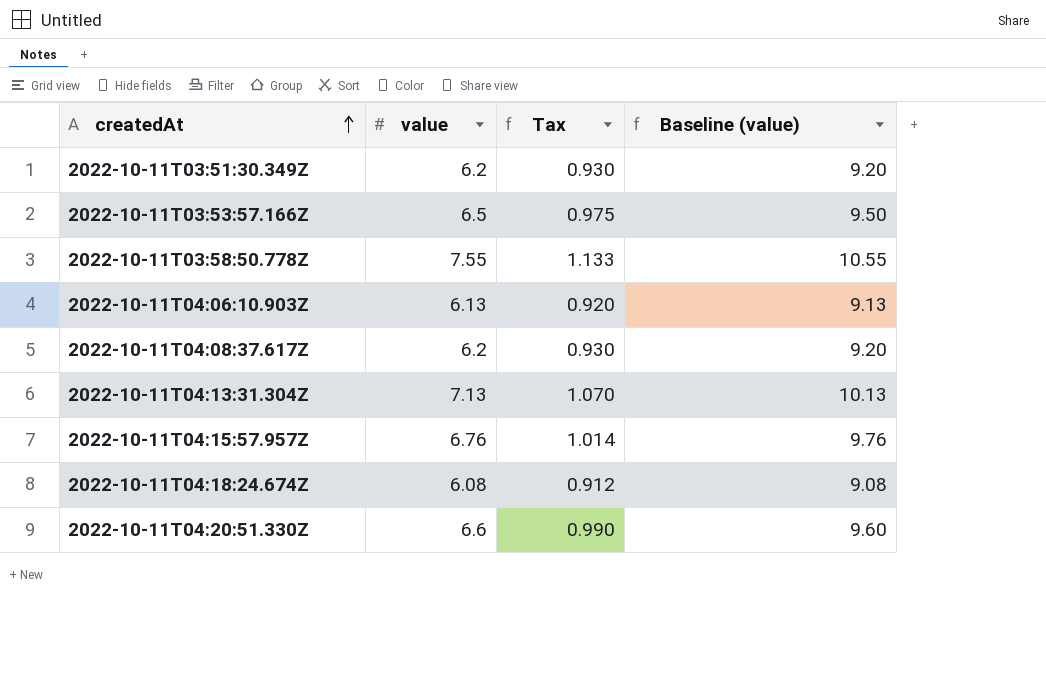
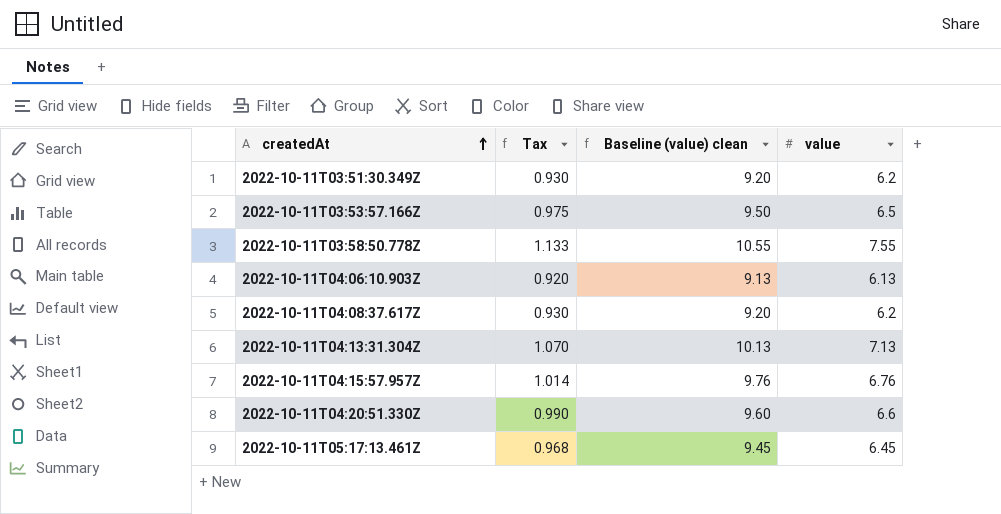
column name: Baseline (value) -> Baseline (value) clean
column value | position: 2 -> 4
row 2022-10-11T04:18:24.674Z: 6.08 | 0.912 | 9.08 -> none
row 2022-10-11T05:17:13.461Z: none -> 0.968 | 9.45 | 6.45

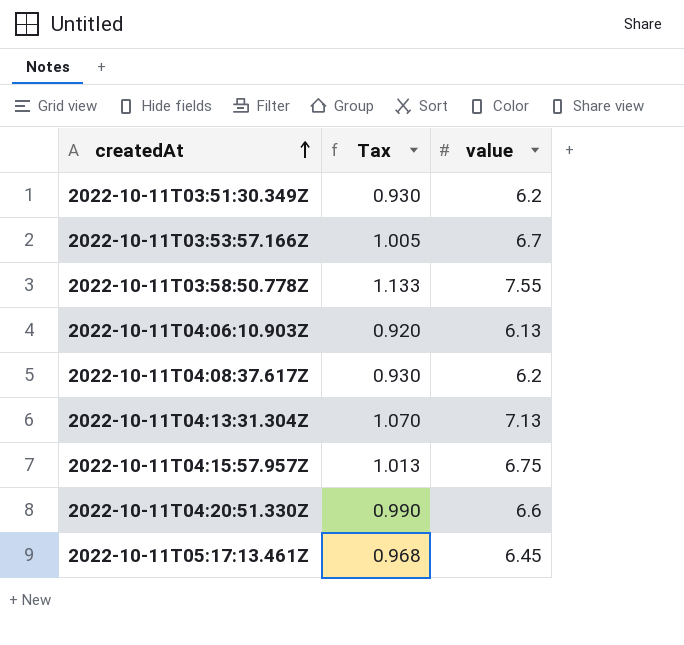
column Baseline (value) clean | formula: [value] + 3 -> none
2022-10-11T03:53:57.166Z | Tax: 0.975 -> 1.005
2022-10-11T03:53:57.166Z | value: 6.5 -> 6.7
2022-10-11T04:15:57.957Z | Tax: 1.014 -> 1.013
2022-10-11T04:15:57.957Z | value: 6.76 -> 6.75

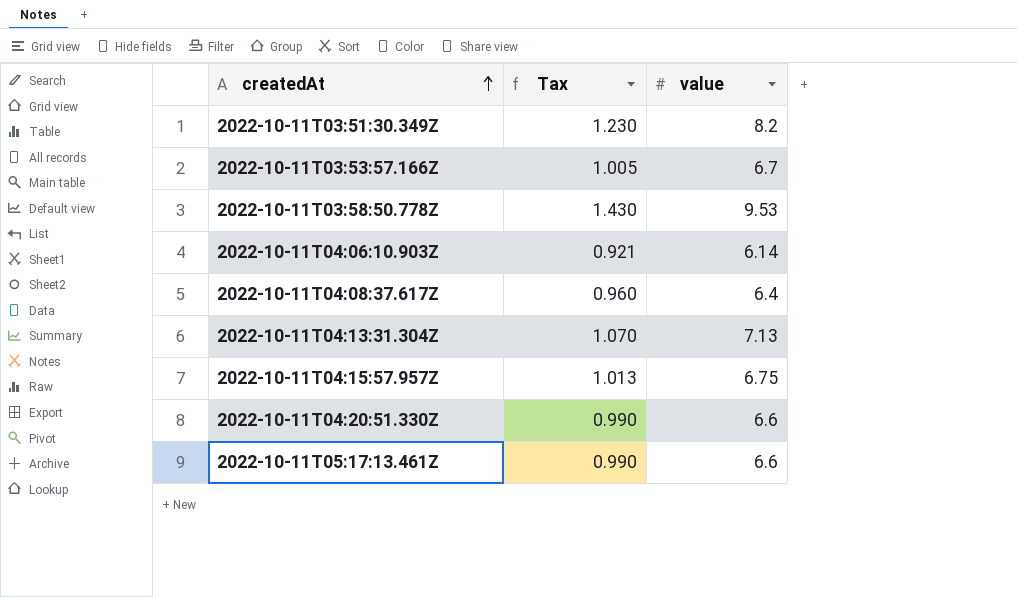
2022-10-11T03:51:30.349Z | Tax: 0.930 -> 1.230
2022-10-11T03:51:30.349Z | value: 6.2 -> 8.2
2022-10-11T03:58:50.778Z | Tax: 1.133 -> 1.430
2022-10-11T03:58:50.778Z | value: 7.55 -> 9.53
2022-10-11T04:06:10.903Z | Tax: 0.920 -> 0.921
2022-10-11T04:06:10.903Z | value: 6.13 -> 6.14
2022-10-11T04:08:37.617Z | Tax: 0.930 -> 0.960
2022-10-11T04:08:37.617Z | value: 6.2 -> 6.4
2022-10-11T05:17:13.461Z | Tax: 0.968 -> 0.990
2022-10-11T05:17:13.461Z | value: 6.45 -> 6.6

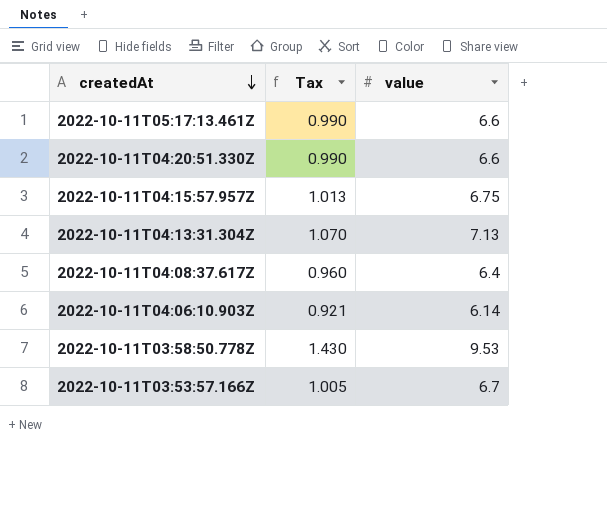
row order: createdAt ascending -> createdAt descending
row 2022-10-11T03:51:30.349Z: 1.230 | 8.2 -> none

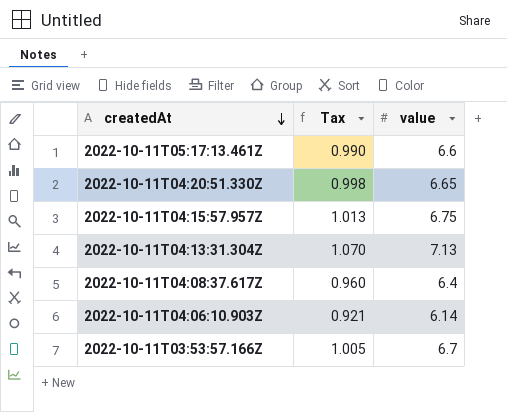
row 2022-10-11T03:58:50.778Z: 1.430 | 9.53 -> none
2022-10-11T04:20:51.330Z | Tax: 0.990 -> 0.998
2022-10-11T04:20:51.330Z | value: 6.6 -> 6.65

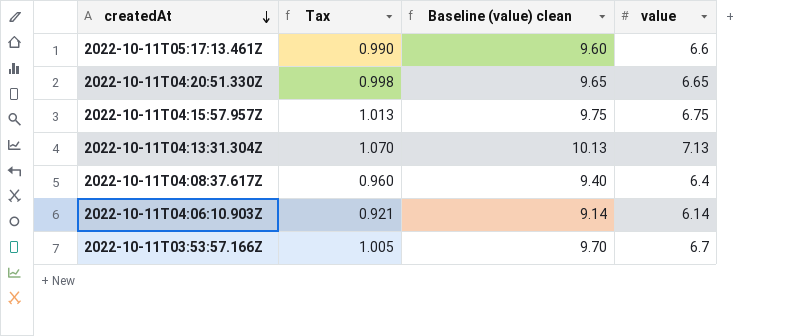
column Baseline (value) clean | formula: none -> [value] + 3

